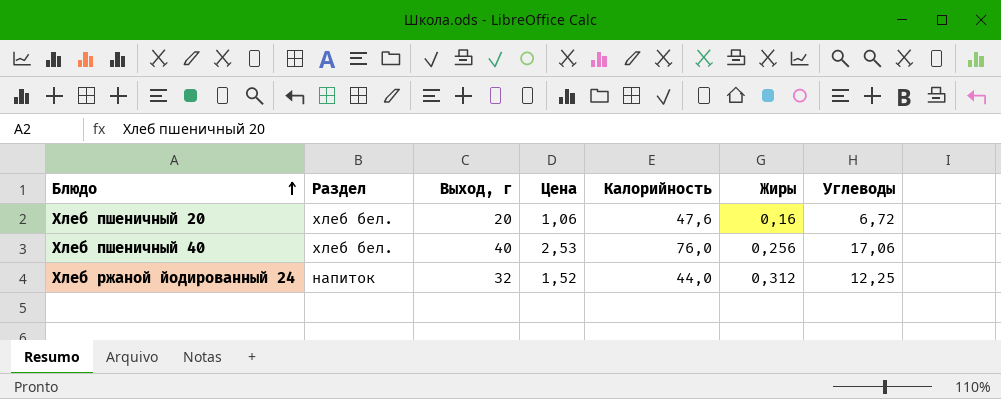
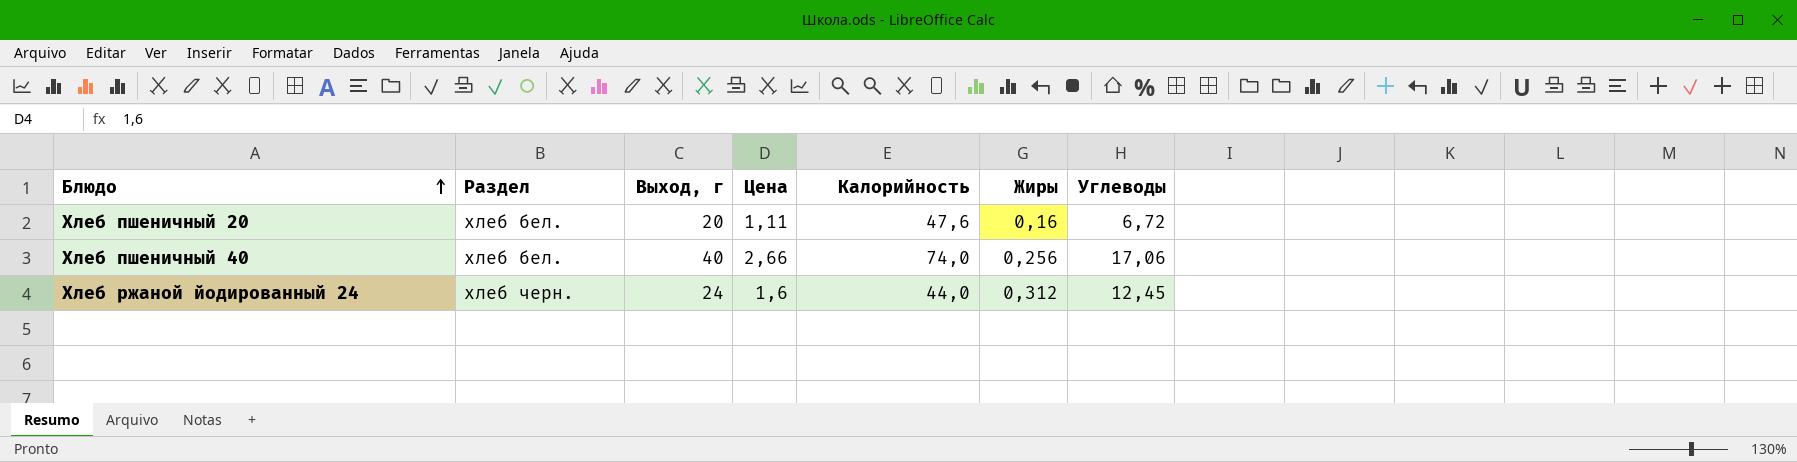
Хлеб пшеничный 20 | Цена: 1,06 -> 1,11
Хлеб пшеничный 40 | Цена: 2,53 -> 2,66
Хлеб пшеничный 40 | Калорийность: 76,0 -> 74,0
Хлеб ржаной йодированный 24 | Раздел: напиток -> хлеб черн.
Хлеб ржаной йодированный 24 | Выход, г: 32 -> 24
Хлеб ржаной йодированный 24 | Цена: 1,52 -> 1,6
Хлеб ржаной йодированный 24 | Углеводы: 12,25 -> 12,45

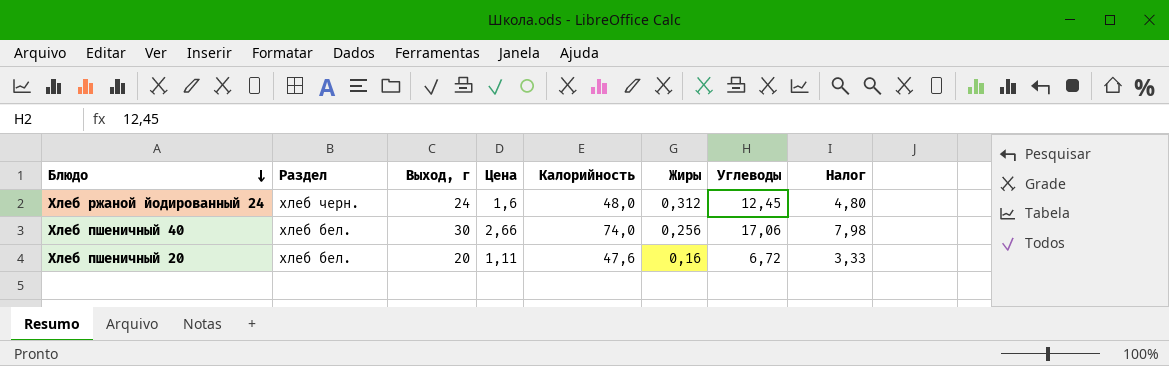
row order: Блюдо ascending -> Блюдо descending
column Налог | formula: none -> [Цена] * 3
Хлеб ржаной йодированный 24 | Калорийность: 44,0 -> 48,0
Хлеб пшеничный 40 | Выход, г: 40 -> 30

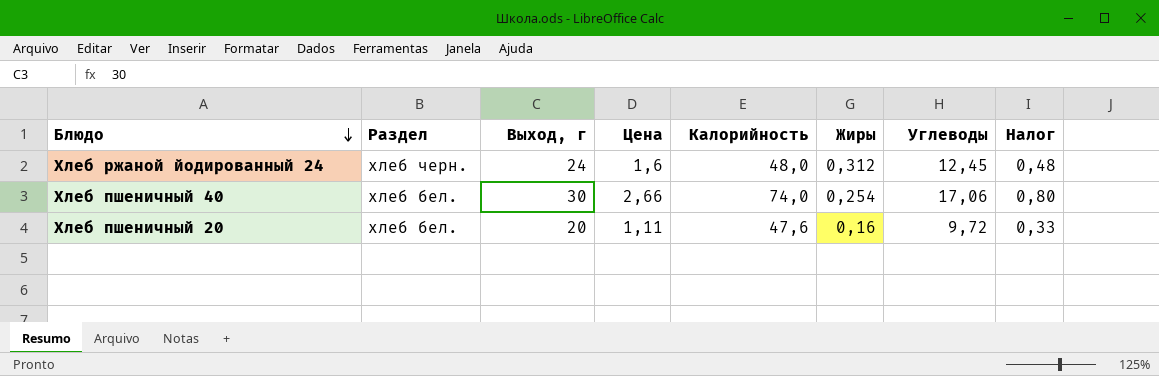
column Налог | formula: [Цена] * 3 -> [Цена] * 0,3
Хлеб пшеничный 40 | Жиры: 0,256 -> 0,254
Хлеб пшеничный 20 | Углеводы: 6,72 -> 9,72

